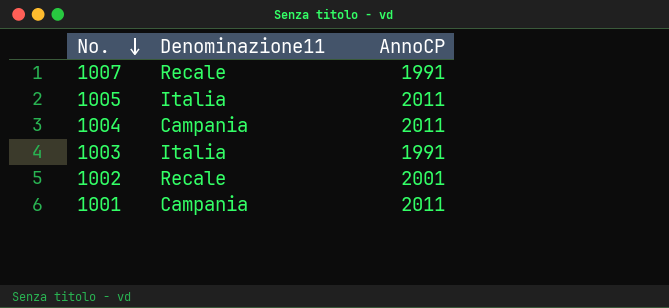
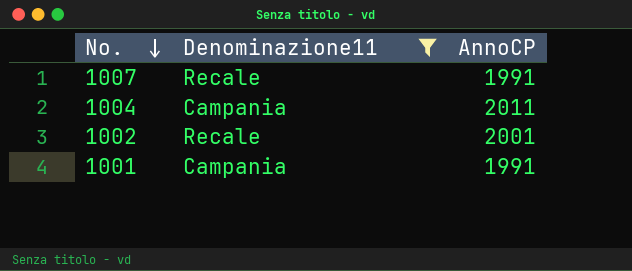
filter: none -> Denominazione11 != Italia
1001 | AnnoCP: 2011 -> 1991

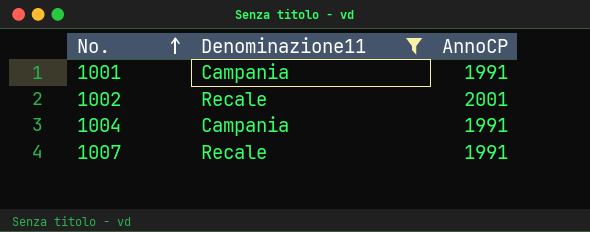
row order: No. descending -> No. ascending
1004 | AnnoCP: 2011 -> 1991

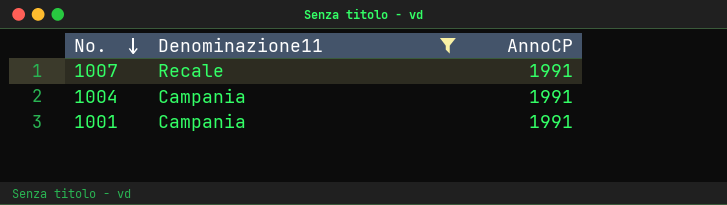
row order: No. ascending -> No. descending
row 1002: Recale | 2001 -> none

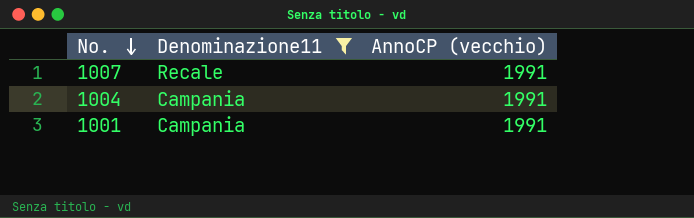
column name: AnnoCP -> AnnoCP (vecchio)

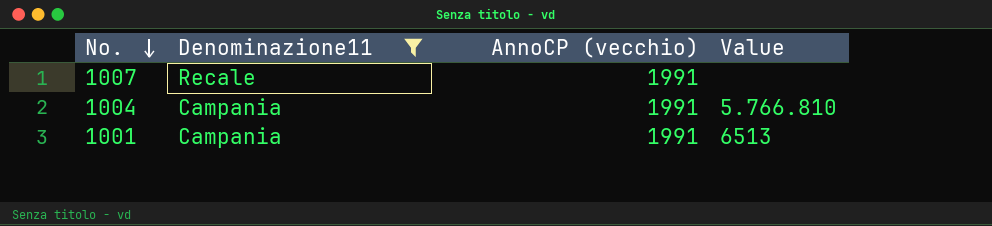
column Value | position: none -> 4

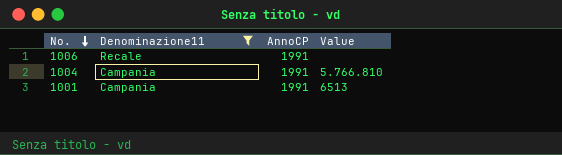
column name: AnnoCP (vecchio) -> AnnoCP
row 1007: Recale | 1991 | none -> none
row 1006: none -> Recale | 1991 | none

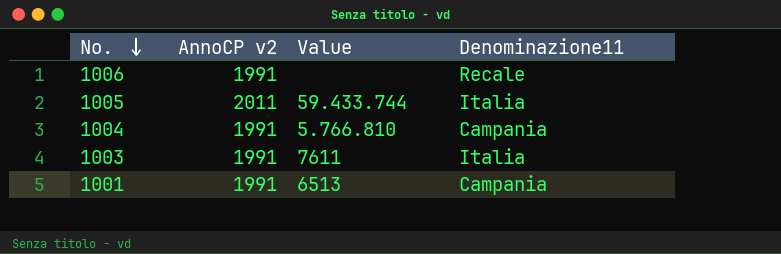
filter: Denominazione11 != Italia -> none
column name: AnnoCP -> AnnoCP v2
column Denominazione11 | position: 2 -> 4

